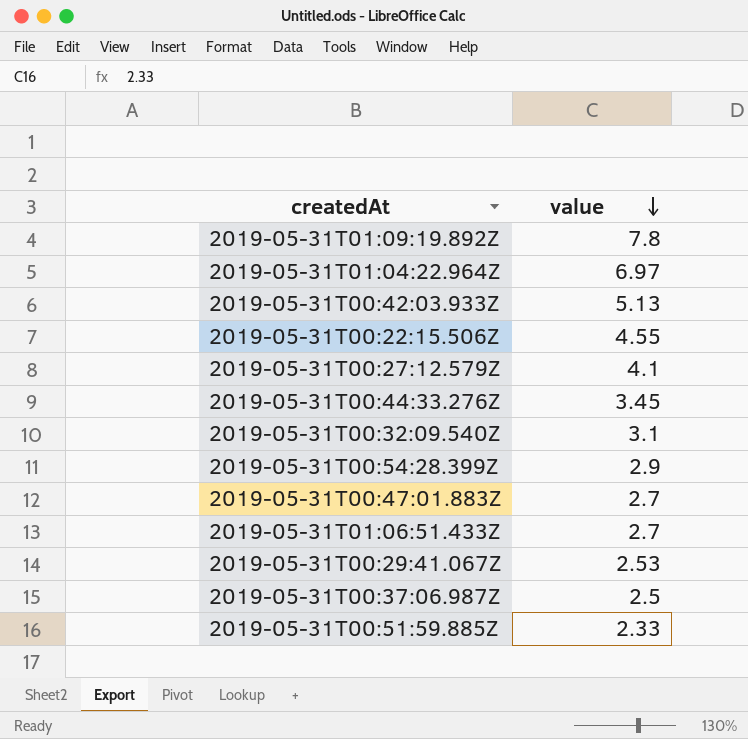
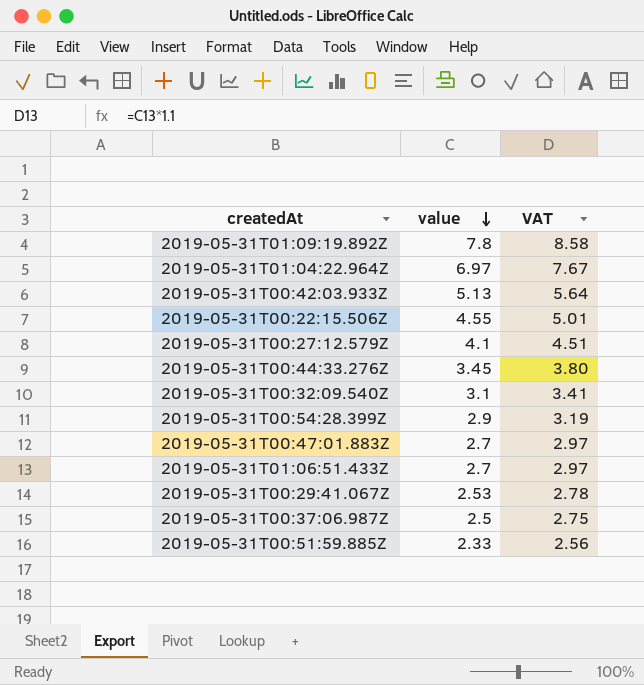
column VAT | formula: none -> [value] * 1.1

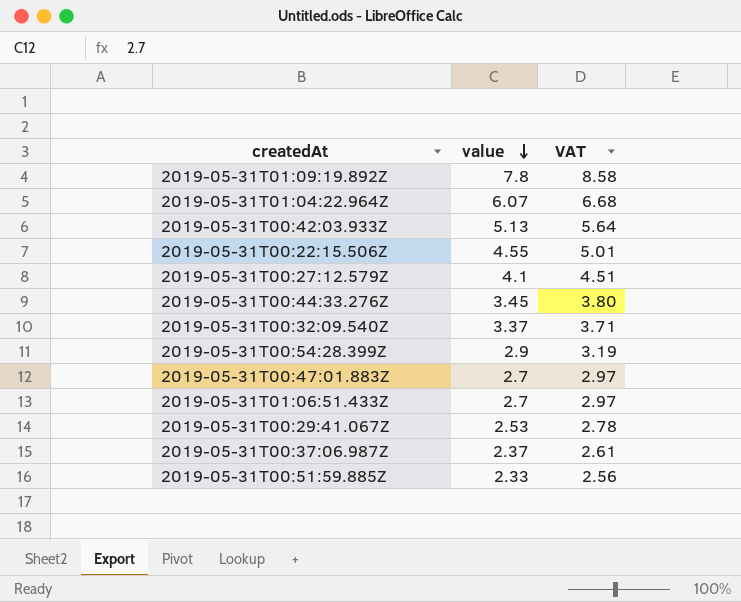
2019-05-31T01:04:22.964Z | value: 6.97 -> 6.07
2019-05-31T01:04:22.964Z | VAT: 7.67 -> 6.68
2019-05-31T00:32:09.540Z | value: 3.1 -> 3.37
2019-05-31T00:32:09.540Z | VAT: 3.41 -> 3.71
2019-05-31T00:37:06.987Z | value: 2.5 -> 2.37
2019-05-31T00:37:06.987Z | VAT: 2.75 -> 2.61

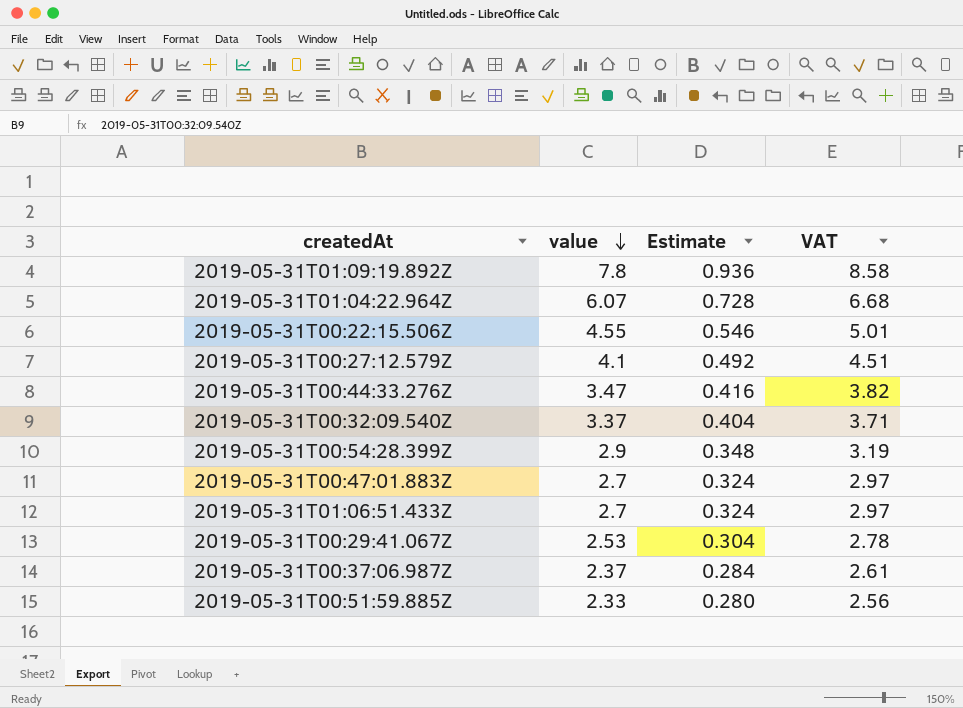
column Estimate | formula: none -> [value] * 0.12
row 2019-05-31T00:42:03.933Z: 5.13 | 5.64 -> none
2019-05-31T00:44:33.276Z | value: 3.45 -> 3.47
2019-05-31T00:44:33.276Z | VAT: 3.80 -> 3.82

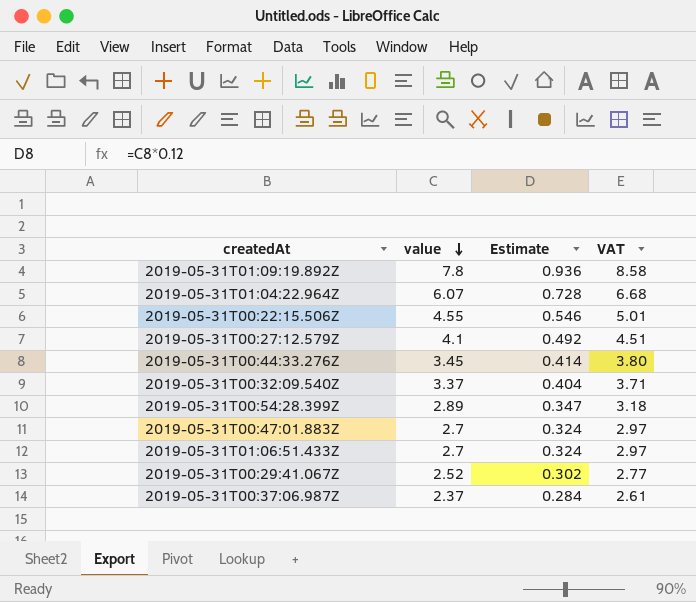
row 2019-05-31T00:51:59.885Z: 2.33 | 0.280 | 2.56 -> none
2019-05-31T00:44:33.276Z | value: 3.47 -> 3.45
2019-05-31T00:44:33.276Z | Estimate: 0.416 -> 0.414
2019-05-31T00:44:33.276Z | VAT: 3.82 -> 3.80
2019-05-31T00:54:28.399Z | value: 2.9 -> 2.89
2019-05-31T00:54:28.399Z | Estimate: 0.348 -> 0.347
2019-05-31T00:54:28.399Z | VAT: 3.19 -> 3.18
2019-05-31T00:29:41.067Z | value: 2.53 -> 2.52
2019-05-31T00:29:41.067Z | Estimate: 0.304 -> 0.302
2019-05-31T00:29:41.067Z | VAT: 2.78 -> 2.77

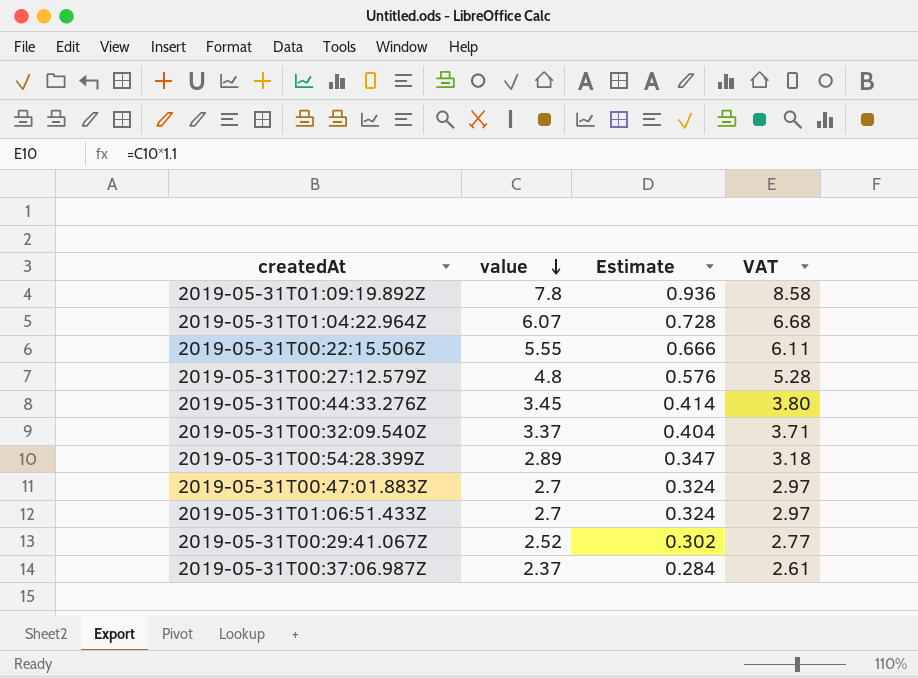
2019-05-31T00:22:15.506Z | value: 4.55 -> 5.55
2019-05-31T00:22:15.506Z | Estimate: 0.546 -> 0.666
2019-05-31T00:22:15.506Z | VAT: 5.01 -> 6.11
2019-05-31T00:27:12.579Z | value: 4.1 -> 4.8
2019-05-31T00:27:12.579Z | Estimate: 0.492 -> 0.576
2019-05-31T00:27:12.579Z | VAT: 4.51 -> 5.28

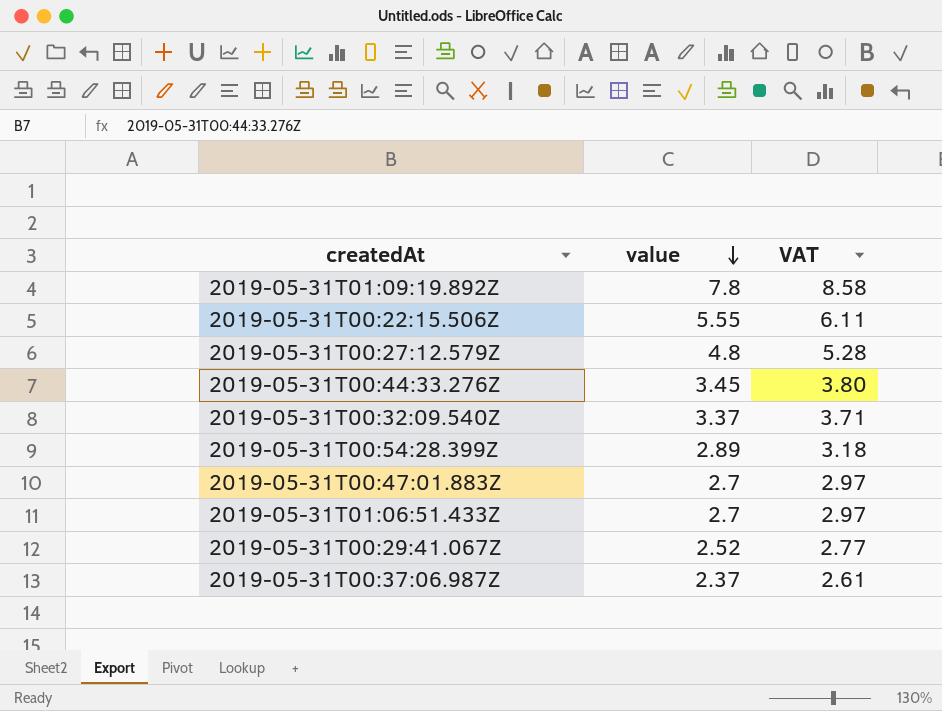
column Estimate | formula: [value] * 0.12 -> none
row 2019-05-31T01:04:22.964Z: 6.07 | 0.728 | 6.68 -> none

